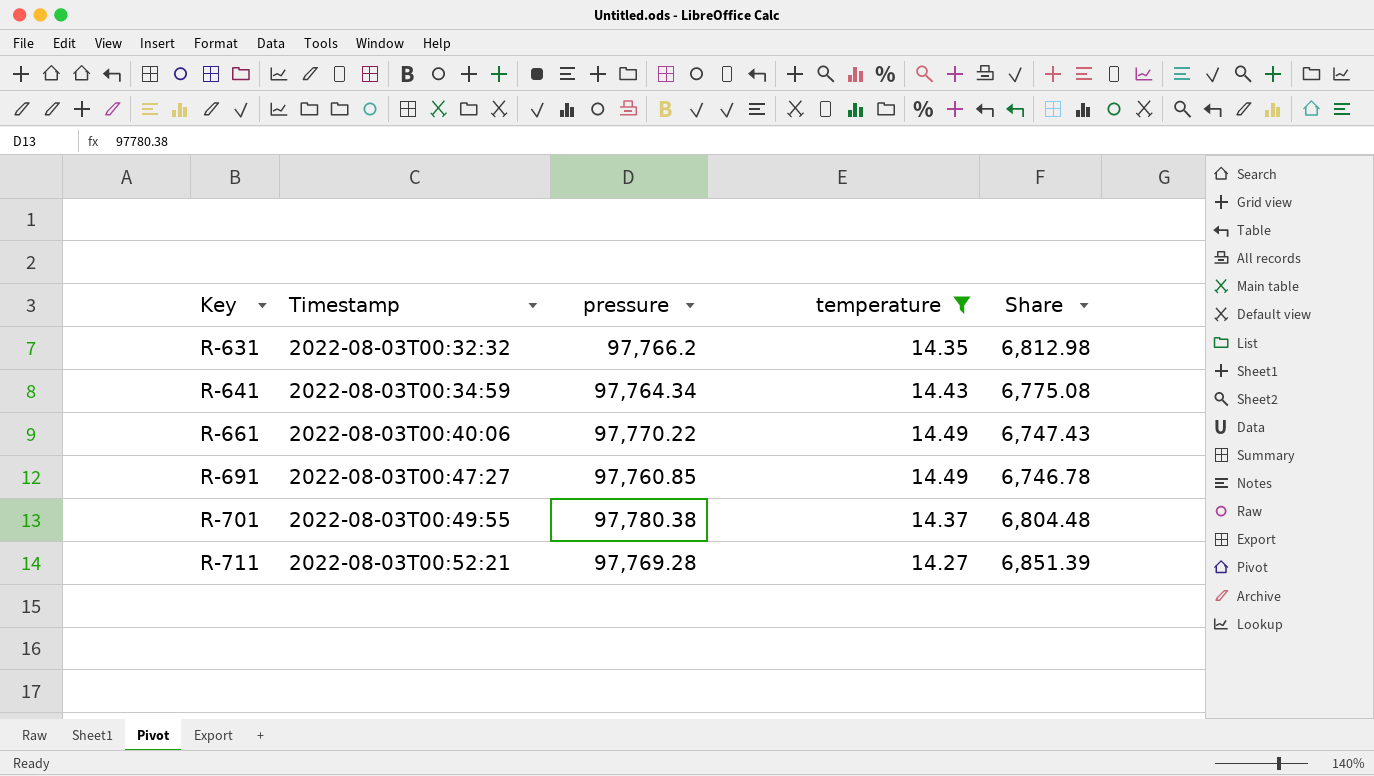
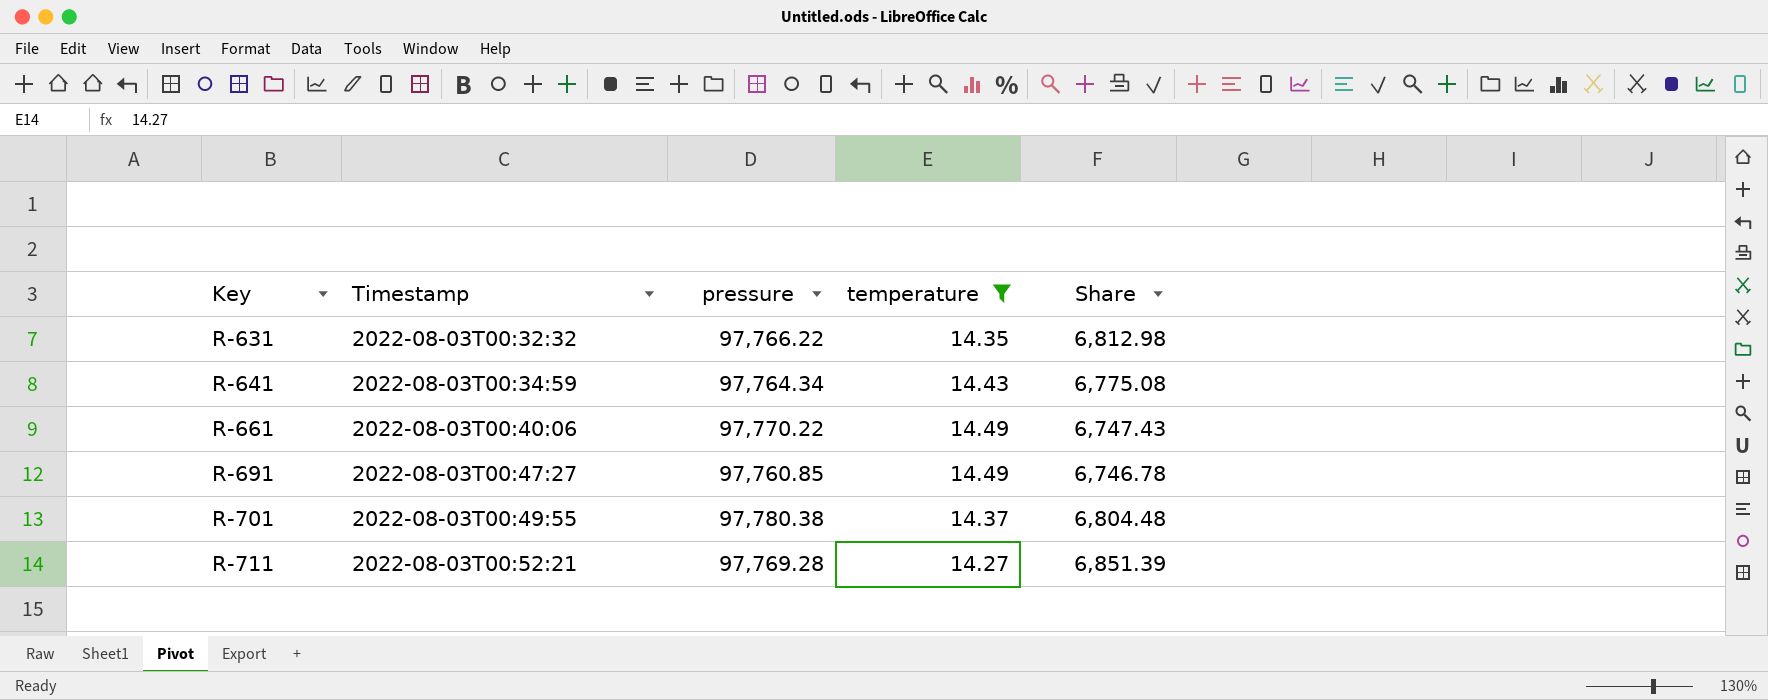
R-631 | pressure: 97,766.2 -> 97,766.22

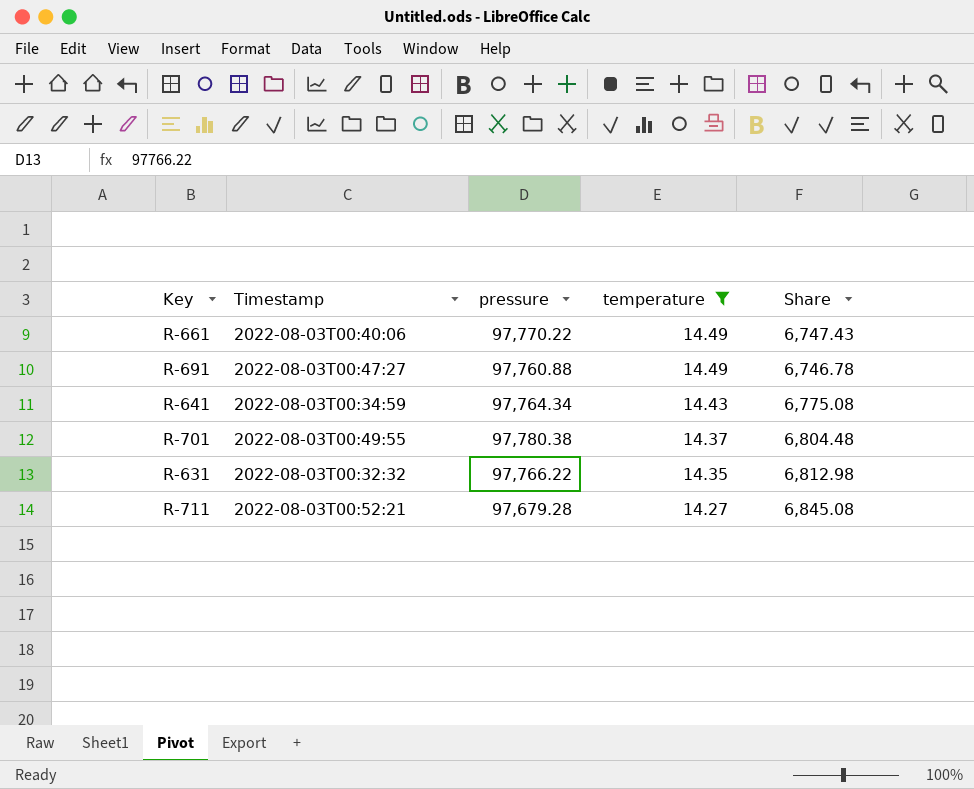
row order: Key ascending -> temperature descending
R-691 | pressure: 97,760.85 -> 97,760.88
R-711 | pressure: 97,769.28 -> 97,679.28
R-711 | Share: 6,851.39 -> 6,845.08

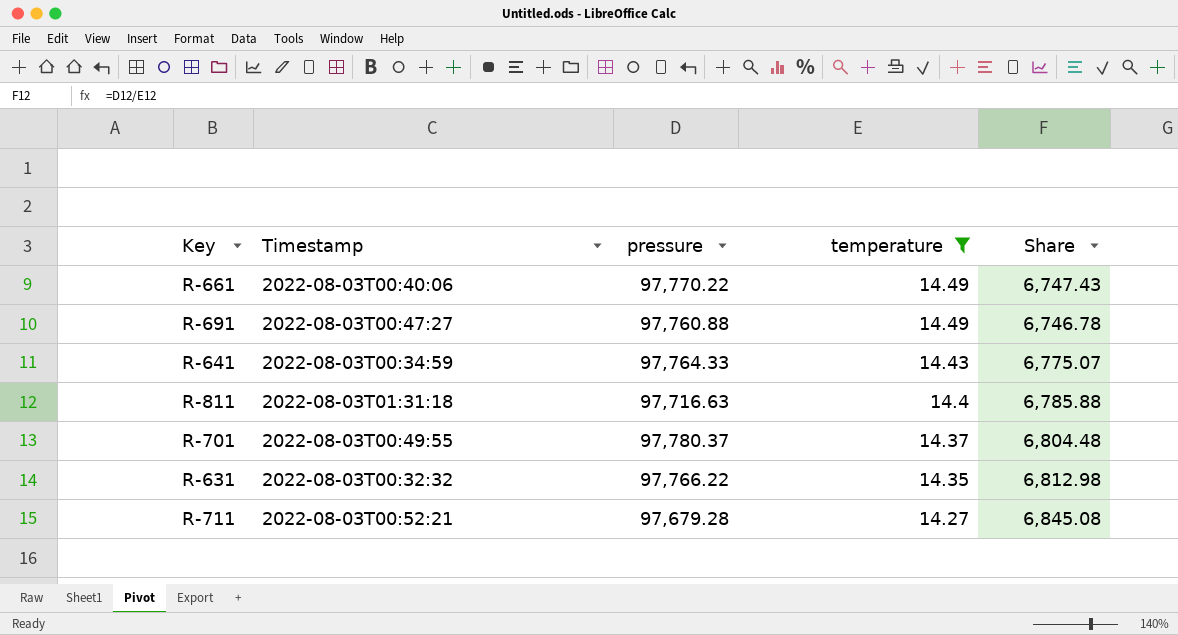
R-641 | pressure: 97,764.34 -> 97,764.33
R-641 | Share: 6,775.08 -> 6,775.07
row R-811: none -> 2022-08-03T01:31:18 | 97,716.63 | 14.4 | 6,785.88
R-701 | pressure: 97,780.38 -> 97,780.37

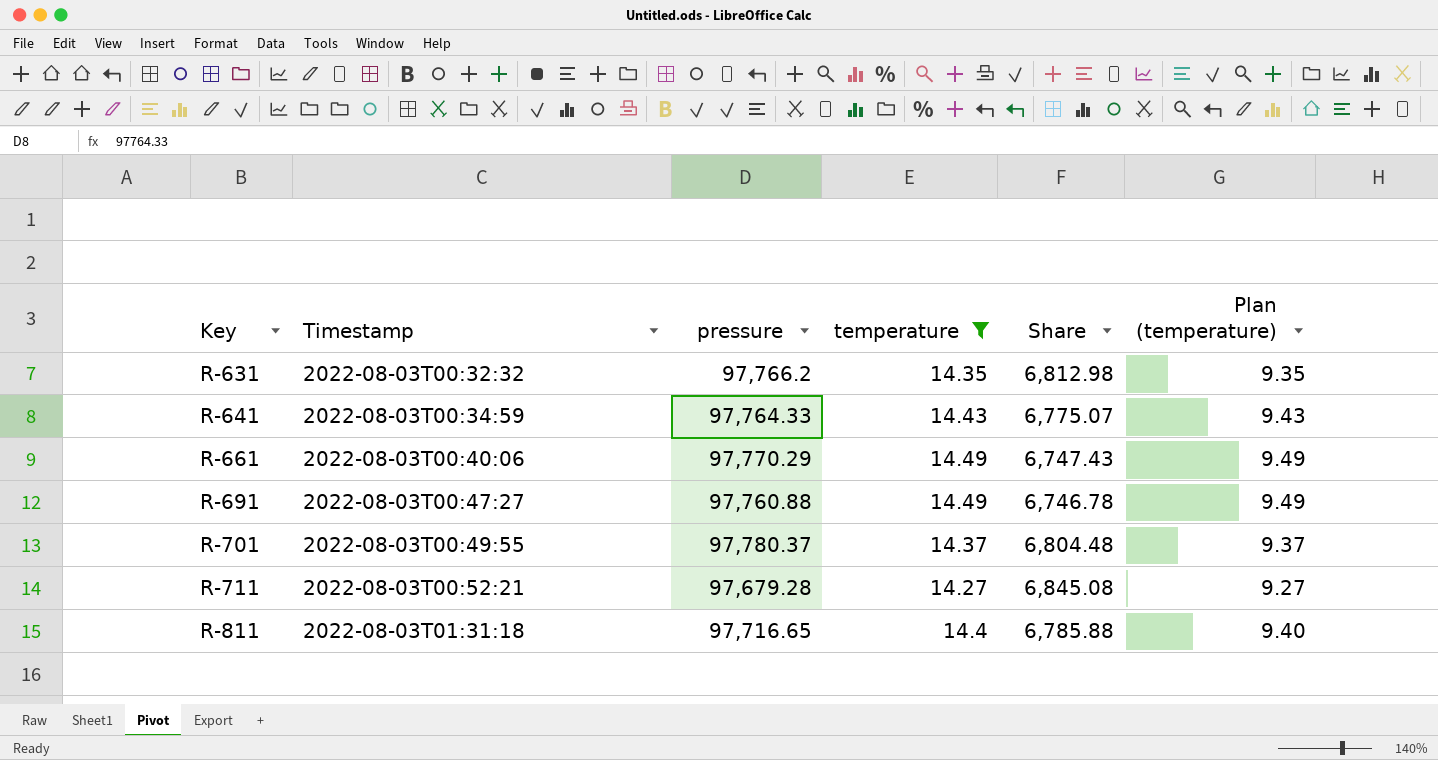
row order: temperature descending -> Key ascending
column Plan (temperature) | formula: none -> [temperature] - 5
R-631 | pressure: 97,766.22 -> 97,766.2
R-661 | pressure: 97,770.22 -> 97,770.29
R-811 | pressure: 97,716.63 -> 97,716.65

